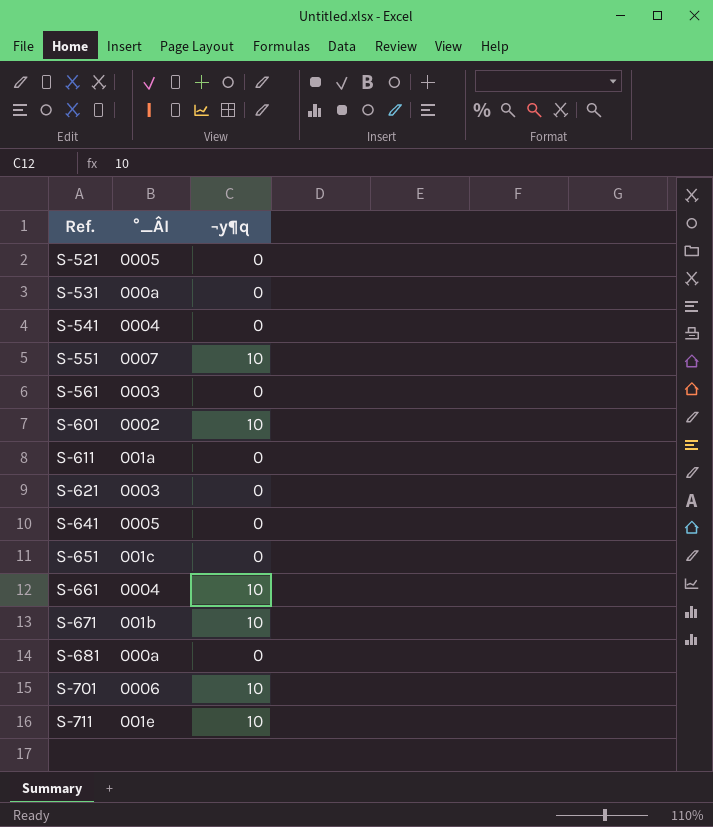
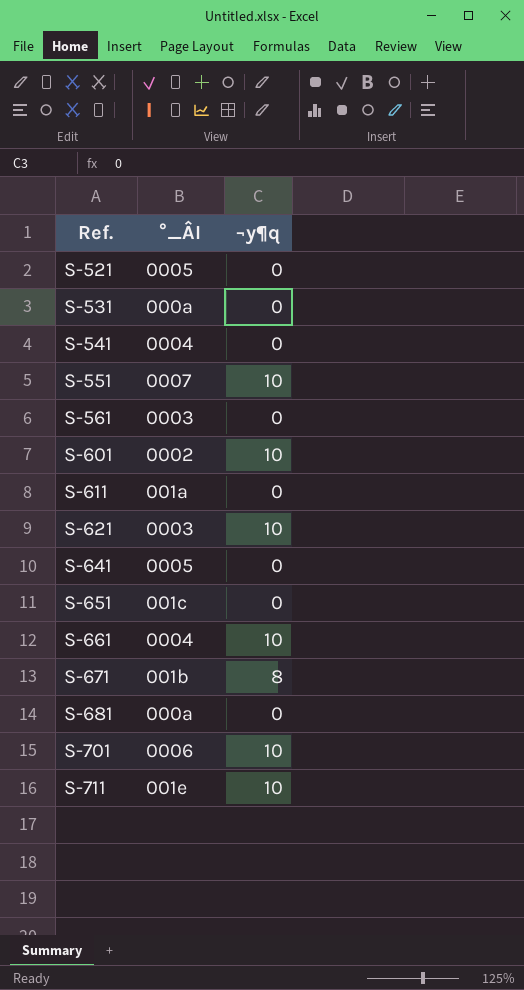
S-621 | ¬y¶q: 0 -> 10
S-671 | ¬y¶q: 10 -> 8

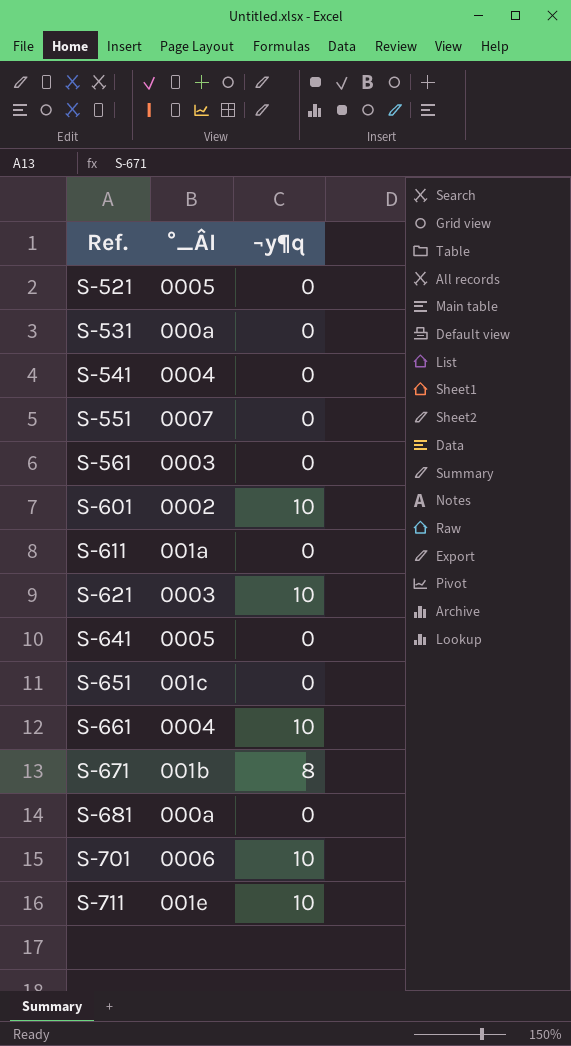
S-551 | ¬y¶q: 10 -> 0

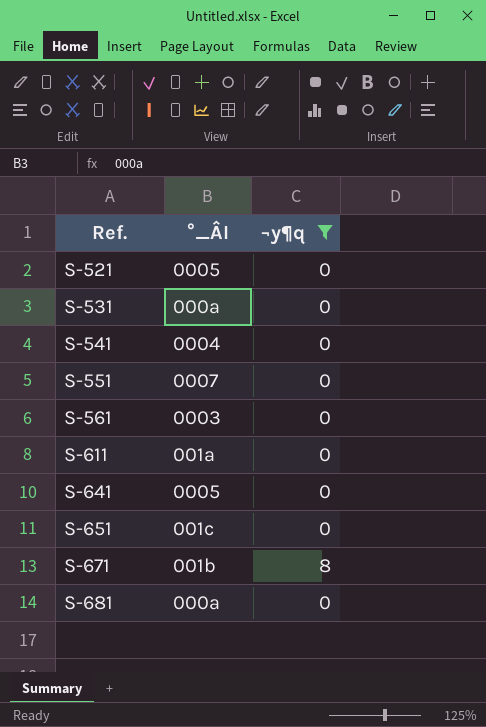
filter: none -> ¬y¶q != 10

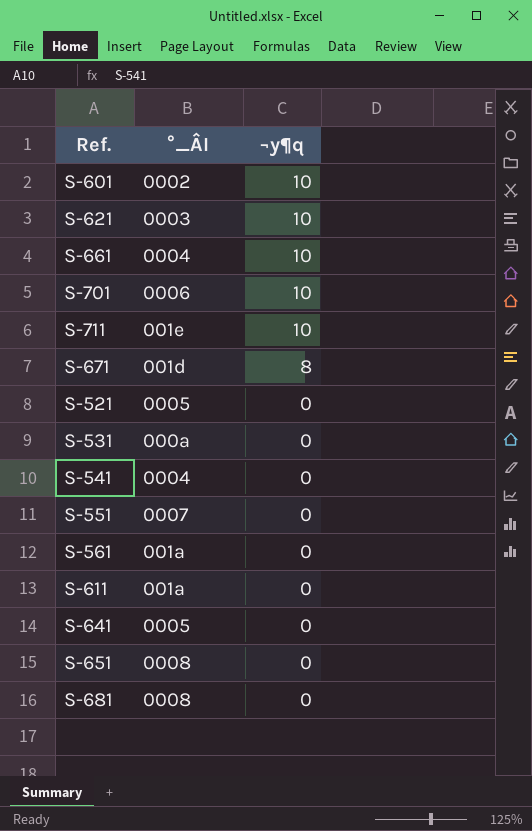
filter: ¬y¶q != 10 -> none
row order: Ref. ascending -> ¬y¶q descending
S-671 | °_ÂI: 001b -> 001d
S-561 | °_ÂI: 0003 -> 001a
S-651 | °_ÂI: 001c -> 0008
S-681 | °_ÂI: 000a -> 0008

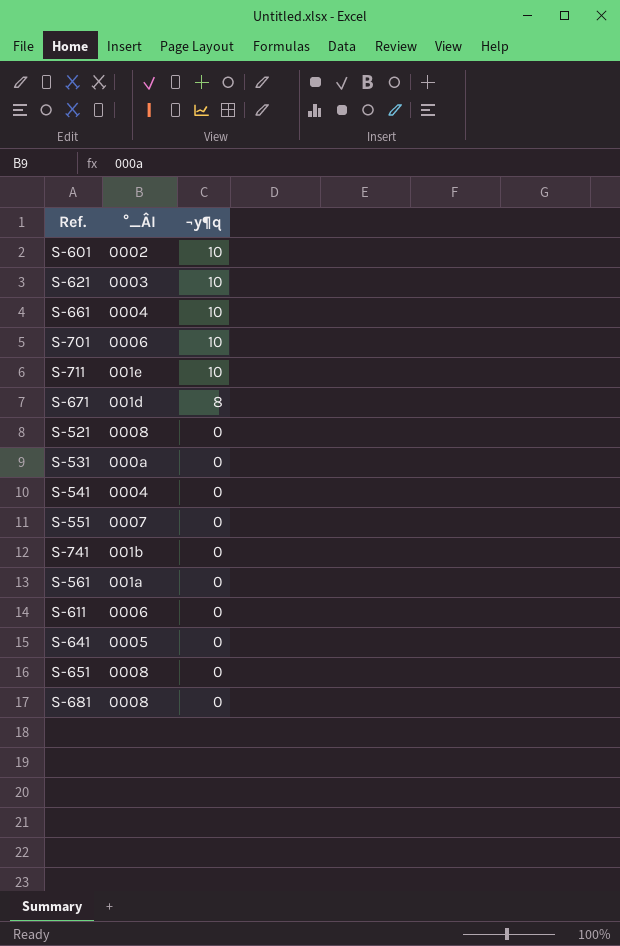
S-521 | °_ÂI: 0005 -> 0008
row S-741: none -> 001b | 0
S-611 | °_ÂI: 001a -> 0006

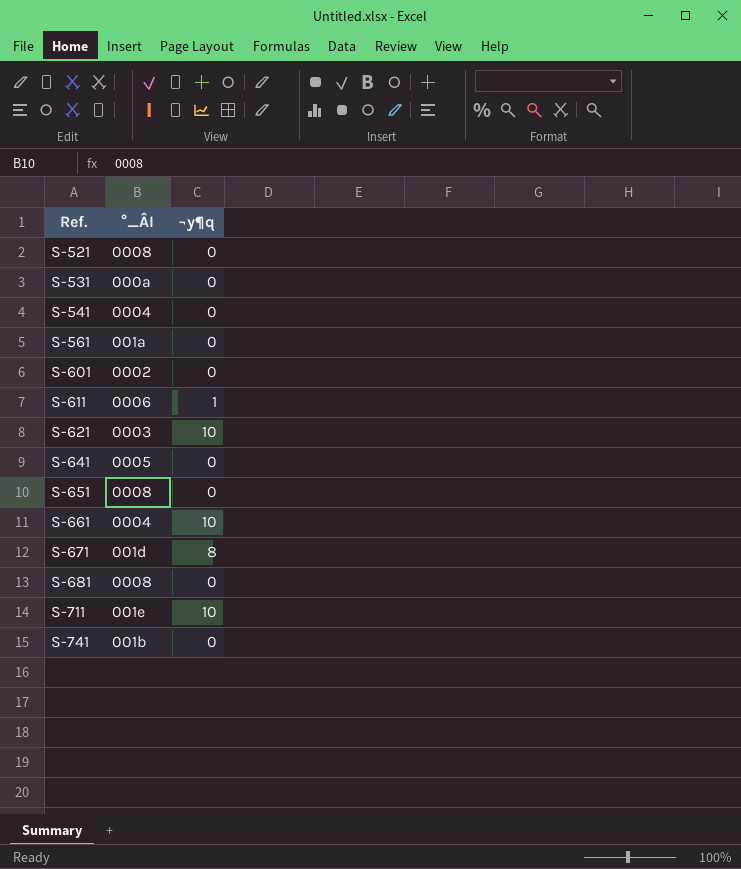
row order: ¬y¶q descending -> Ref. ascending
row S-701: 0006 | 10 -> none
row S-551: 0007 | 0 -> none
S-601 | ¬y¶q: 10 -> 0
S-611 | ¬y¶q: 0 -> 1

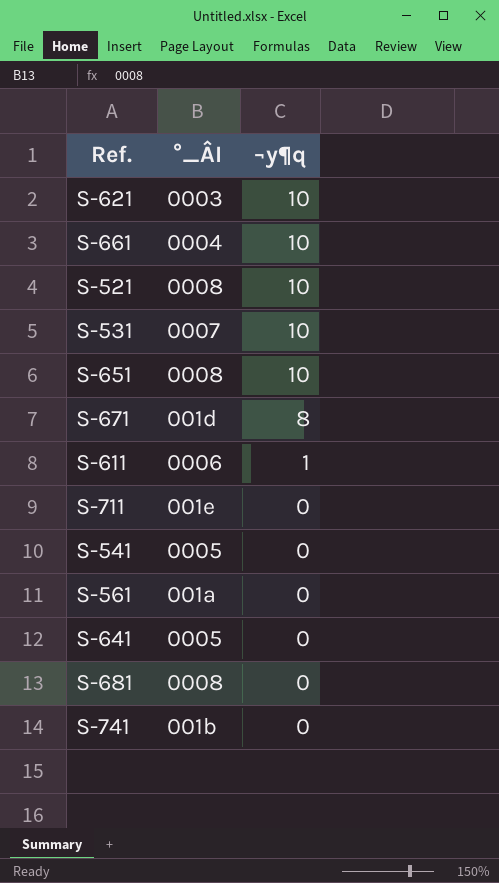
row order: Ref. ascending -> ¬y¶q descending
row S-601: 0002 | 0 -> none
S-521 | ¬y¶q: 0 -> 10
S-531 | °_ÂI: 000a -> 0007
S-531 | ¬y¶q: 0 -> 10
S-651 | ¬y¶q: 0 -> 10
S-711 | ¬y¶q: 10 -> 0
S-541 | °_ÂI: 0004 -> 0005

